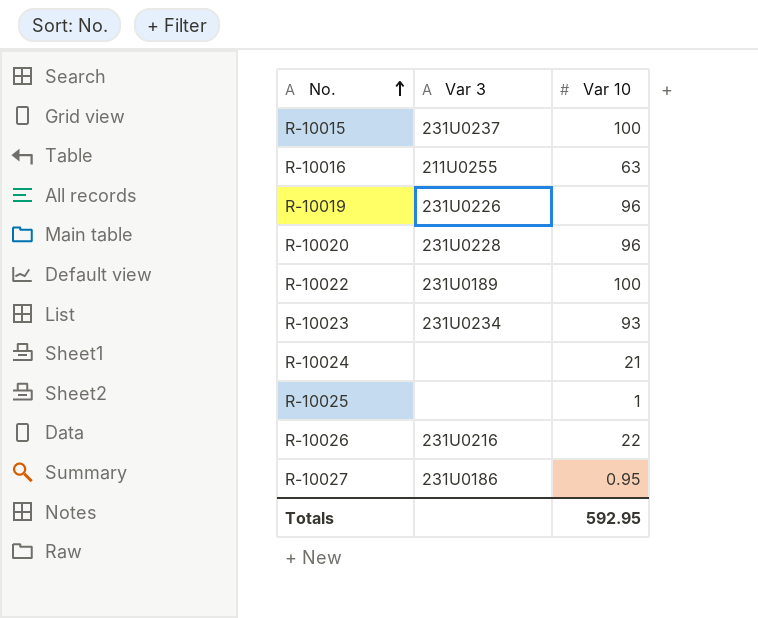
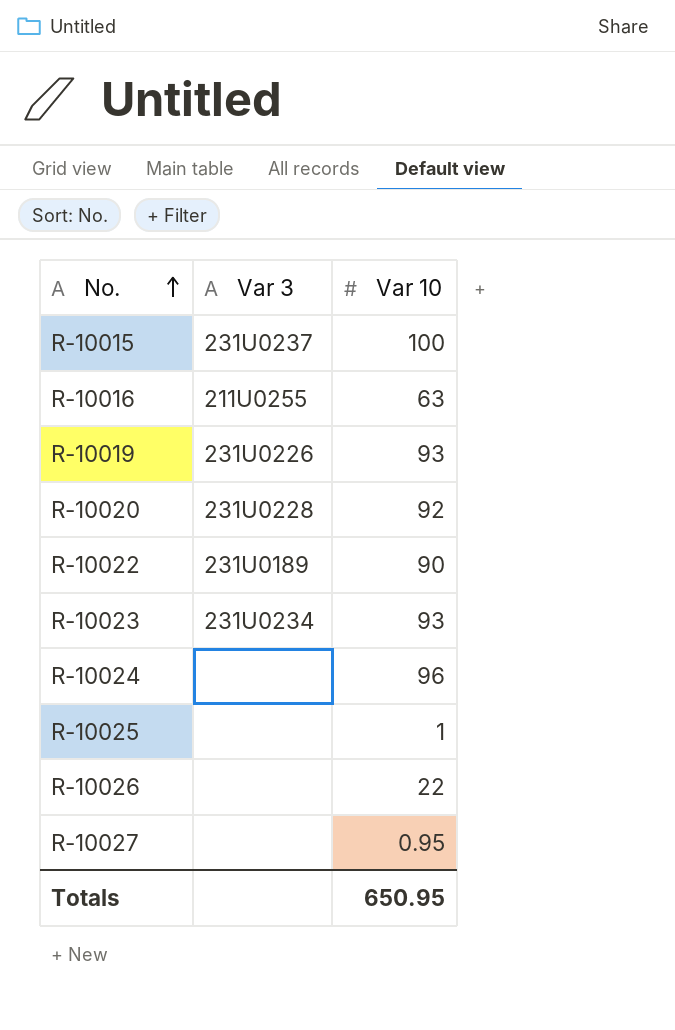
R-10019 | Var 10: 96 -> 93
R-10020 | Var 10: 96 -> 92
R-10022 | Var 10: 100 -> 90
R-10024 | Var 10: 21 -> 96
R-10026 | Var 3: 231U0216 -> none
R-10027 | Var 3: 231U0186 -> none
Totals | Var 10: 592.95 -> 650.95

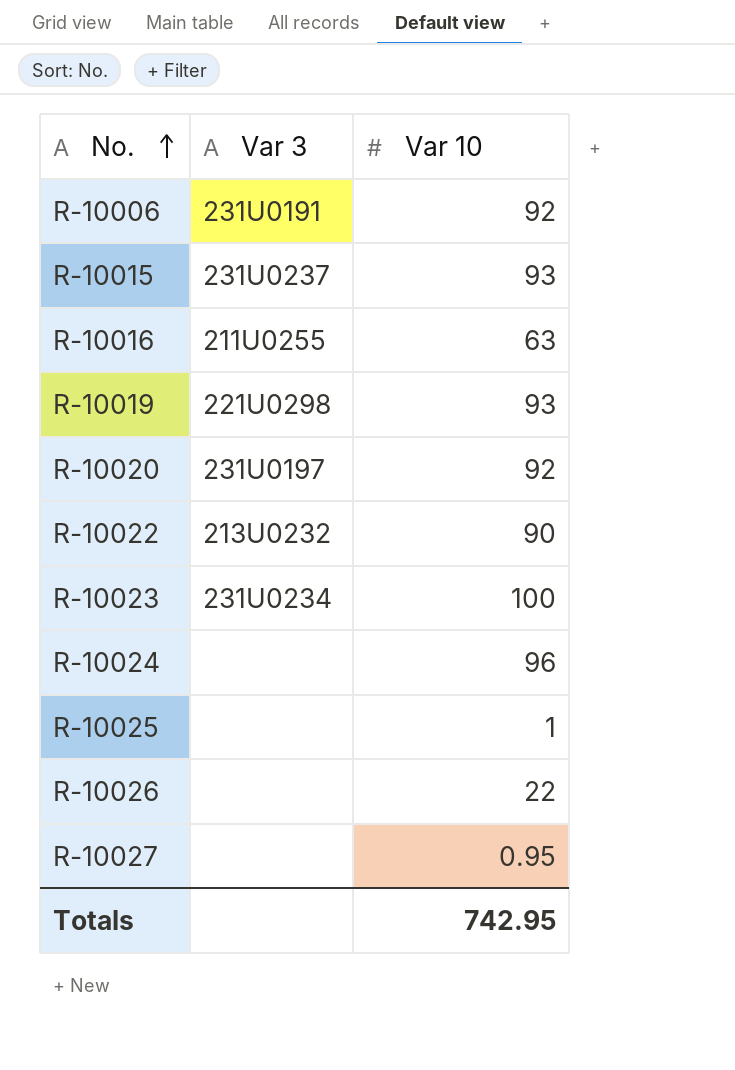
row R-10006: none -> 231U0191 | 92
R-10015 | Var 10: 100 -> 93
R-10019 | Var 3: 231U0226 -> 221U0298
R-10020 | Var 3: 231U0228 -> 231U0197
R-10022 | Var 3: 231U0189 -> 213U0232
R-10023 | Var 10: 93 -> 100
Totals | Var 10: 650.95 -> 742.95

